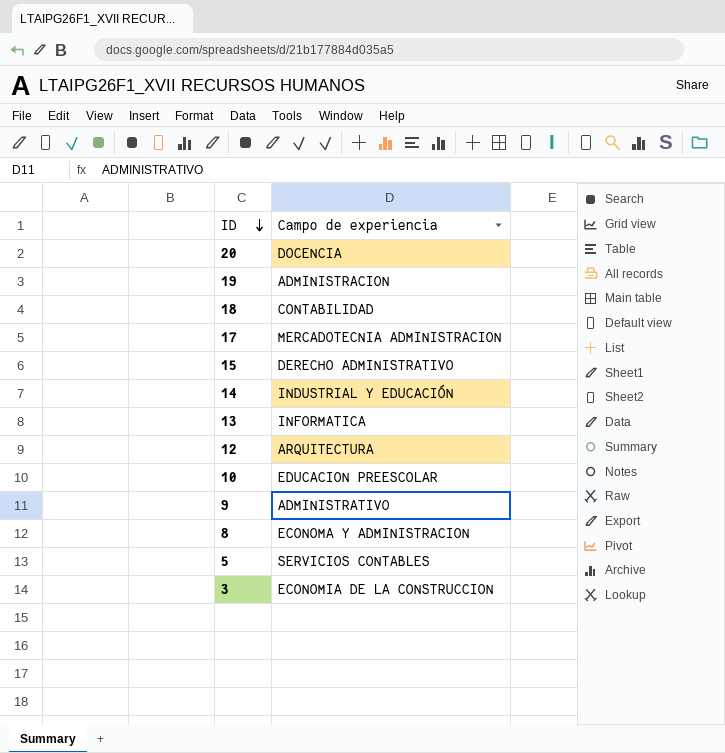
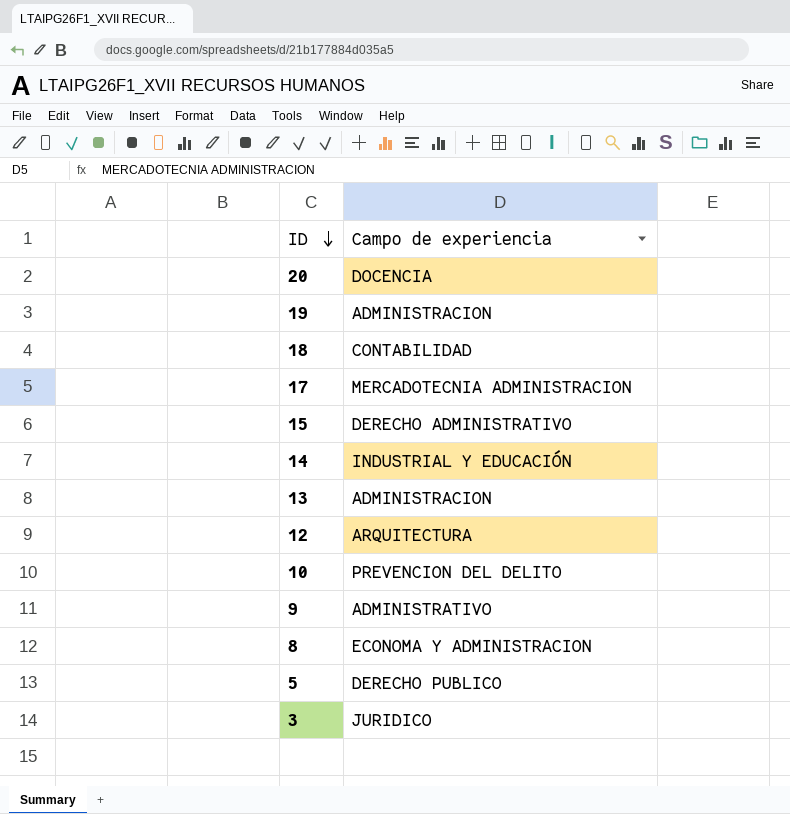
13 | Campo de experiencia: INFORMATICA -> ADMINISTRACION
10 | Campo de experiencia: EDUCACION PREESCOLAR -> PREVENCION DEL DELITO
5 | Campo de experiencia: SERVICIOS CONTABLES -> DERECHO PUBLICO
3 | Campo de experiencia: ECONOMIA DE LA CONSTRUCCION -> JURIDICO

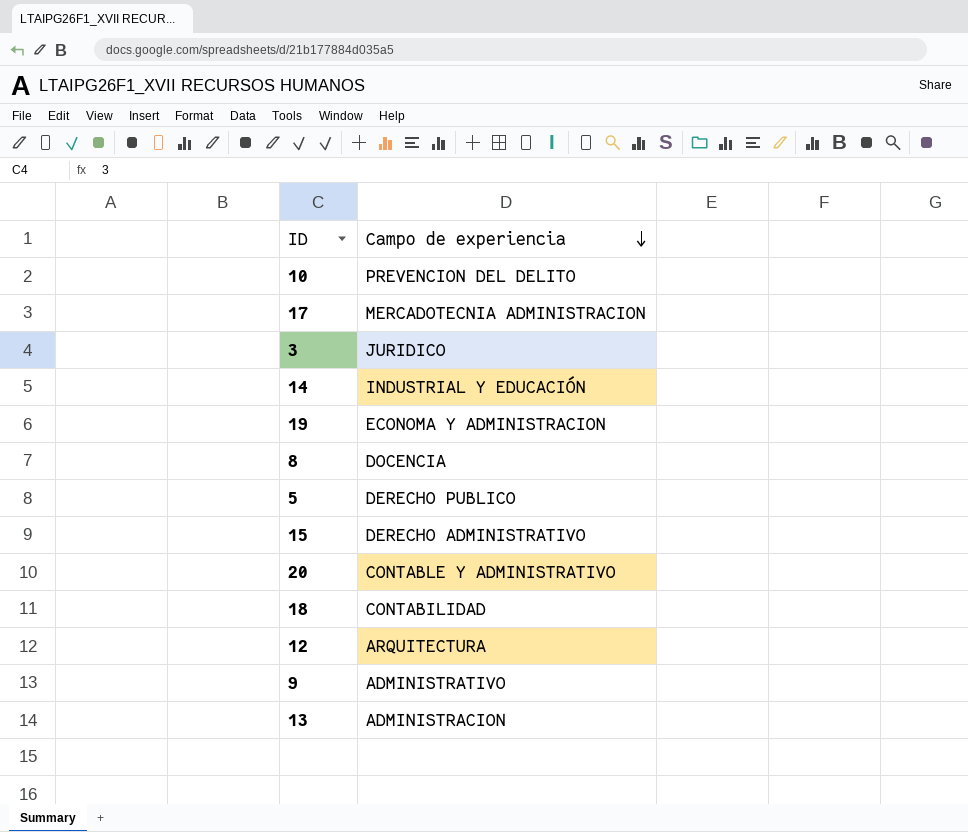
row order: ID descending -> Campo de experiencia descending
19 | Campo de experiencia: ADMINISTRACION -> ECONOMA Y ADMINISTRACION
8 | Campo de experiencia: ECONOMA Y ADMINISTRACION -> DOCENCIA
20 | Campo de experiencia: DOCENCIA -> CONTABLE Y ADMINISTRATIVO

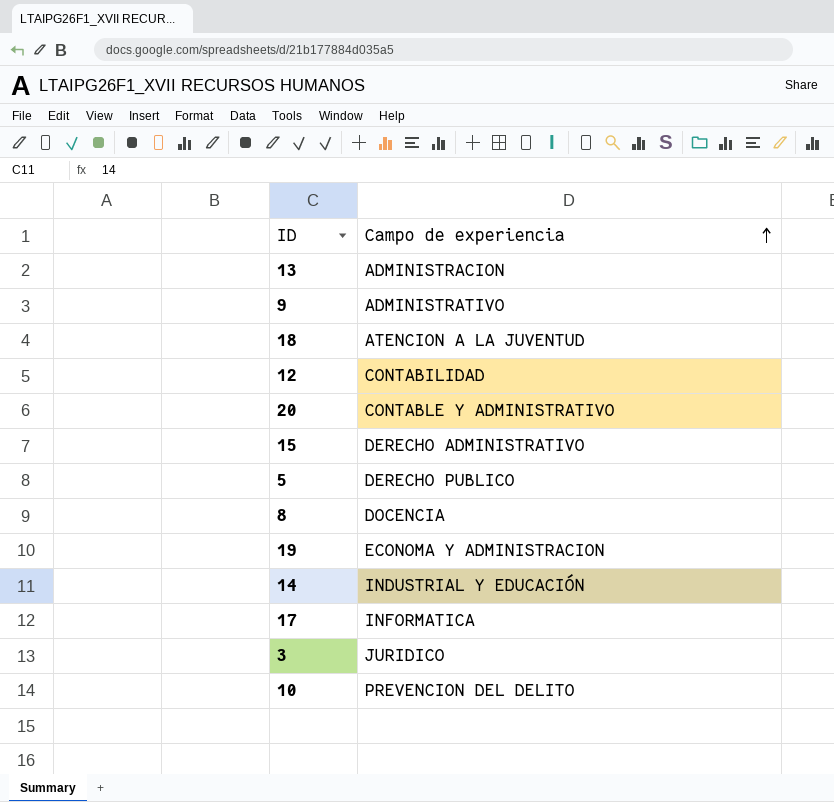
row order: Campo de experiencia descending -> Campo de experiencia ascending
18 | Campo de experiencia: CONTABILIDAD -> ATENCION A LA JUVENTUD
12 | Campo de experiencia: ARQUITECTURA -> CONTABILIDAD
17 | Campo de experiencia: MERCADOTECNIA ADMINISTRACION -> INFORMATICA

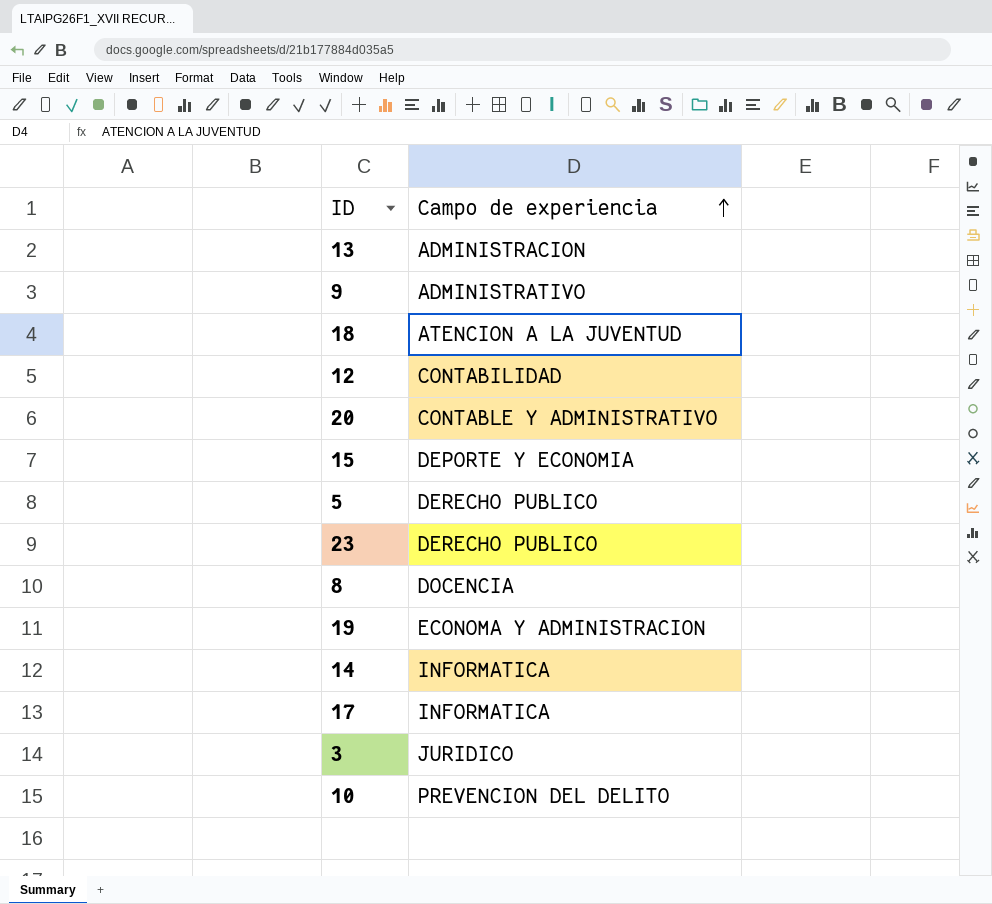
15 | Campo de experiencia: DERECHO ADMINISTRATIVO -> DEPORTE Y ECONOMIA
row 23: none -> DERECHO PUBLICO
14 | Campo de experiencia: INDUSTRIAL Y EDUCACIÓN -> INFORMATICA

